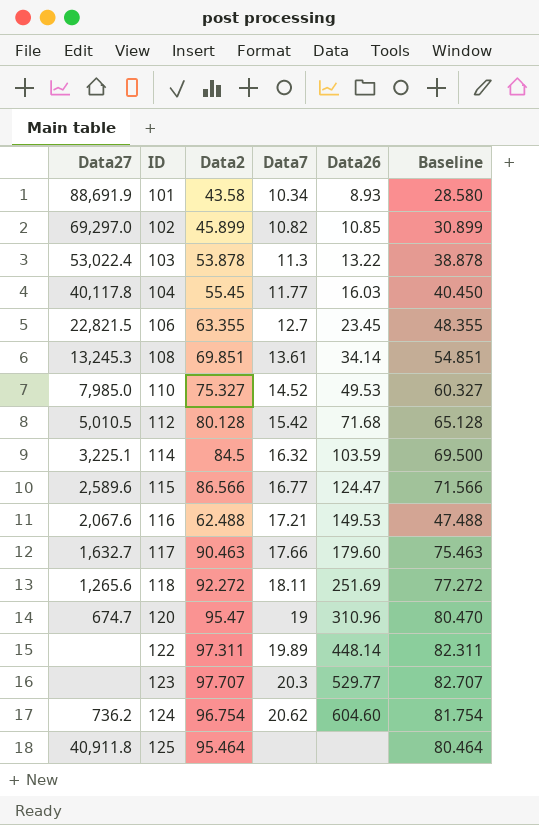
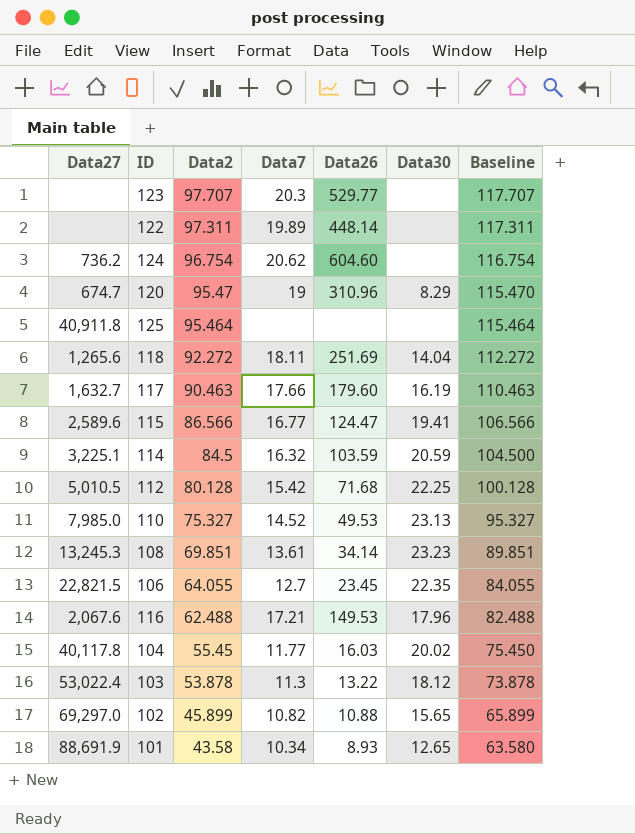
row order: ID ascending -> Data2 descending
column Data30 | position: none -> 6
column Baseline | formula: [Data2] - 15 -> [Data2] + 20
106 | Data2: 63.355 -> 64.055
102 | Data26: 10.85 -> 10.88

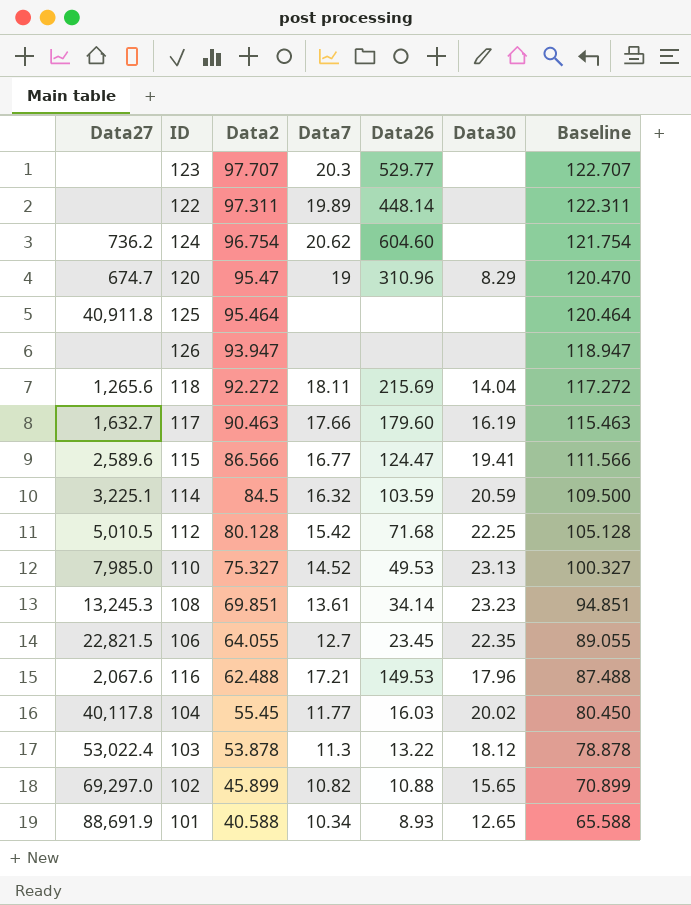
column Baseline | formula: [Data2] + 20 -> [Data2] + 25
row 126: none -> none | 93.947 | none | none | none | 118.947
118 | Data26: 251.69 -> 215.69
101 | Data2: 43.58 -> 40.588

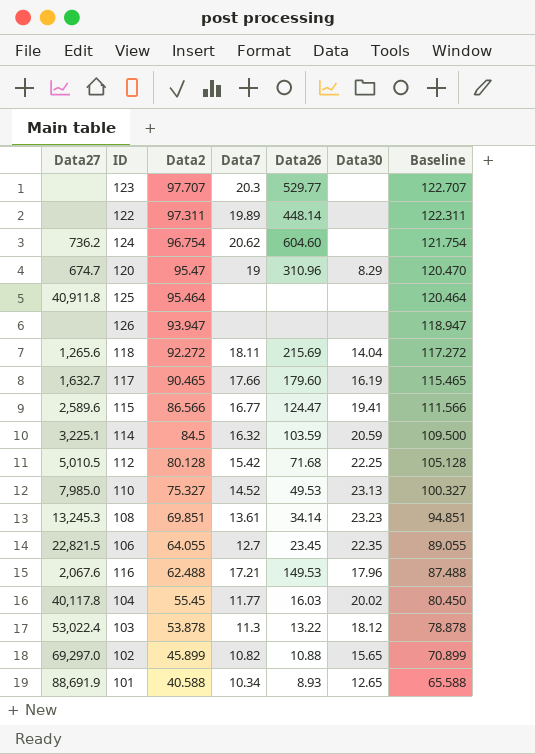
117 | Data2: 90.463 -> 90.465
117 | Baseline: 115.463 -> 115.465

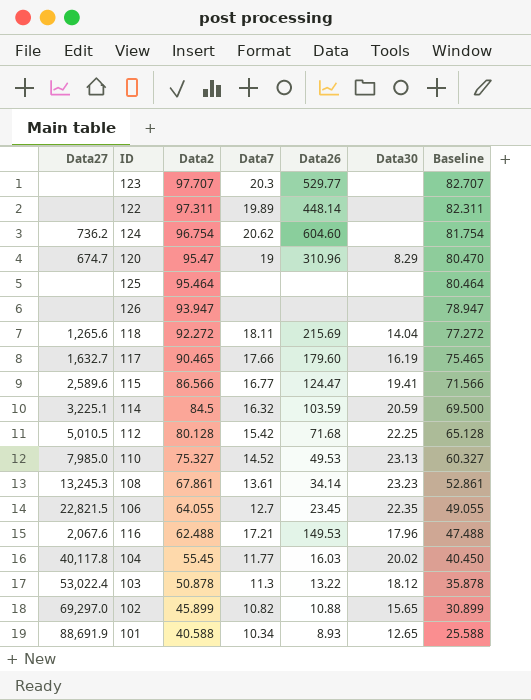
column Baseline | formula: [Data2] + 25 -> [Data2] - 15
125 | Data27: 40,911.8 -> none
108 | Data2: 69.851 -> 67.861
103 | Data2: 53.878 -> 50.878

